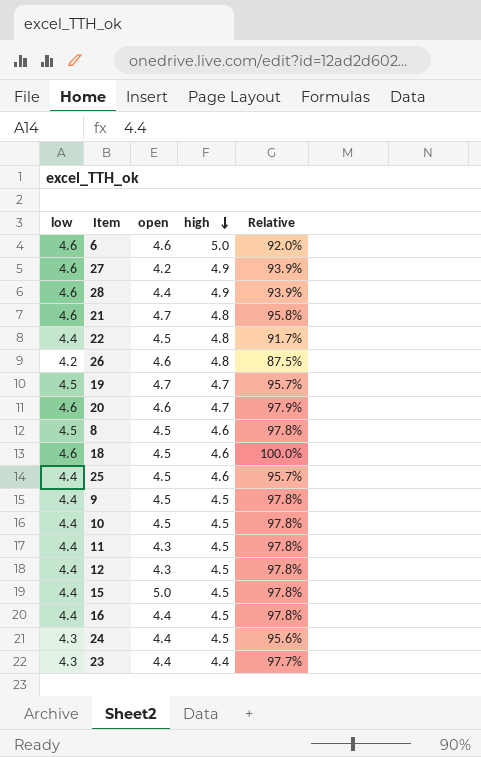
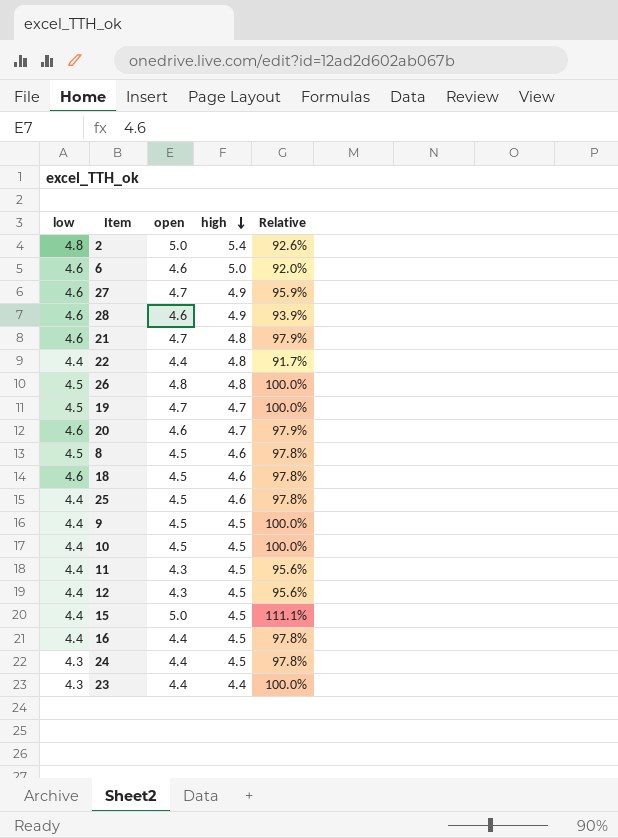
column Relative | formula: [low] / [high] -> [open] / [high]
row 2: none -> 4.8 | 5.0 | 5.4 | 92.6%
27 | open: 4.2 -> 4.7
28 | open: 4.4 -> 4.6
22 | open: 4.5 -> 4.4
26 | low: 4.2 -> 4.5
26 | open: 4.6 -> 4.8

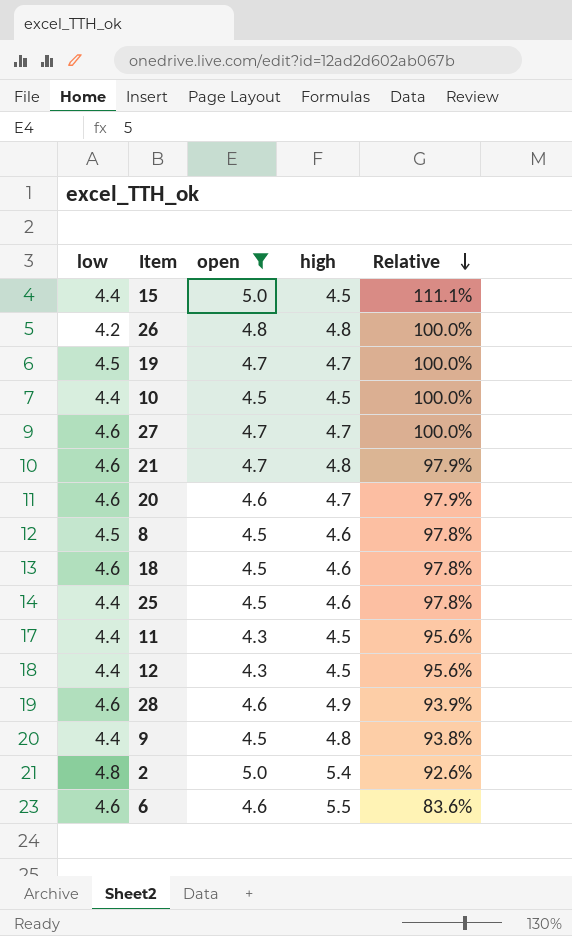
filter: none -> open != 4.4
row order: high descending -> Relative descending
26 | low: 4.5 -> 4.2
27 | high: 4.9 -> 4.7
27 | Relative: 95.9% -> 100.0%
9 | high: 4.5 -> 4.8
9 | Relative: 100.0% -> 93.8%
6 | high: 5.0 -> 5.5
6 | Relative: 92.0% -> 83.6%

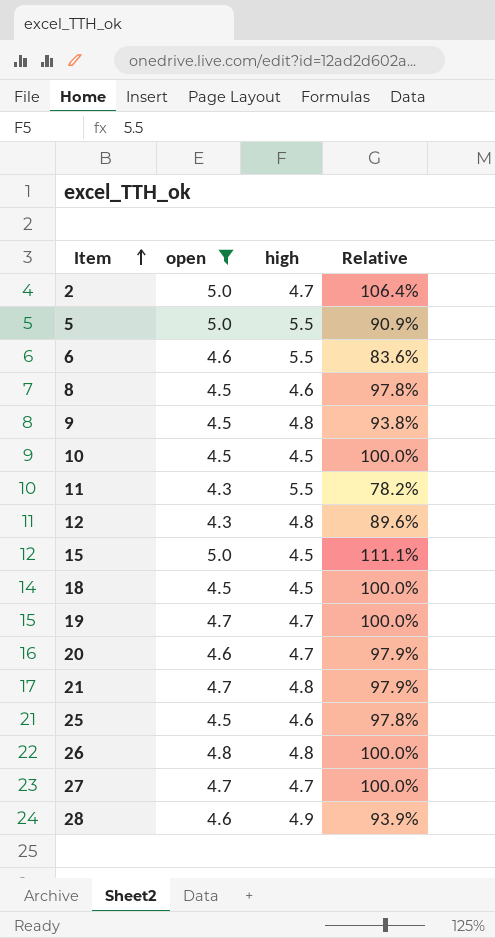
row order: Relative descending -> Item ascending
column low | position: 1 -> none
2 | high: 5.4 -> 4.7
2 | Relative: 92.6% -> 106.4%
row 5: none -> 5.0 | 5.5 | 90.9%
11 | high: 4.5 -> 5.5
11 | Relative: 95.6% -> 78.2%
12 | high: 4.5 -> 4.8
12 | Relative: 95.6% -> 89.6%
18 | high: 4.6 -> 4.5
18 | Relative: 97.8% -> 100.0%

